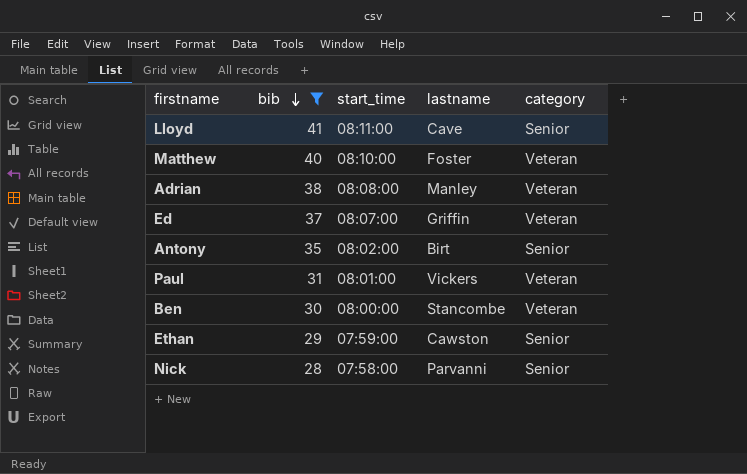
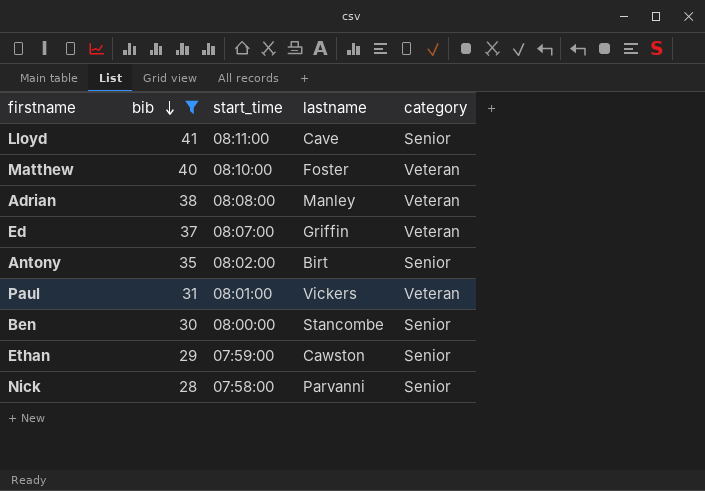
Ben | category: Veteran -> Senior

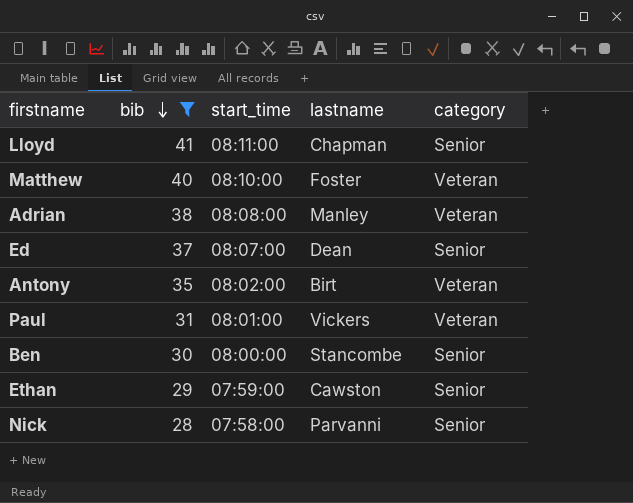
Lloyd | lastname: Cave -> Chapman
Ed | lastname: Griffin -> Dean
Ed | category: Veteran -> Senior
Antony | category: Senior -> Veteran

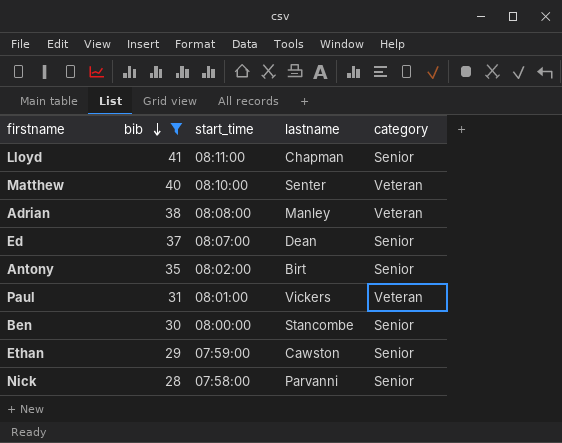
Matthew | lastname: Foster -> Senter
Antony | category: Veteran -> Senior

